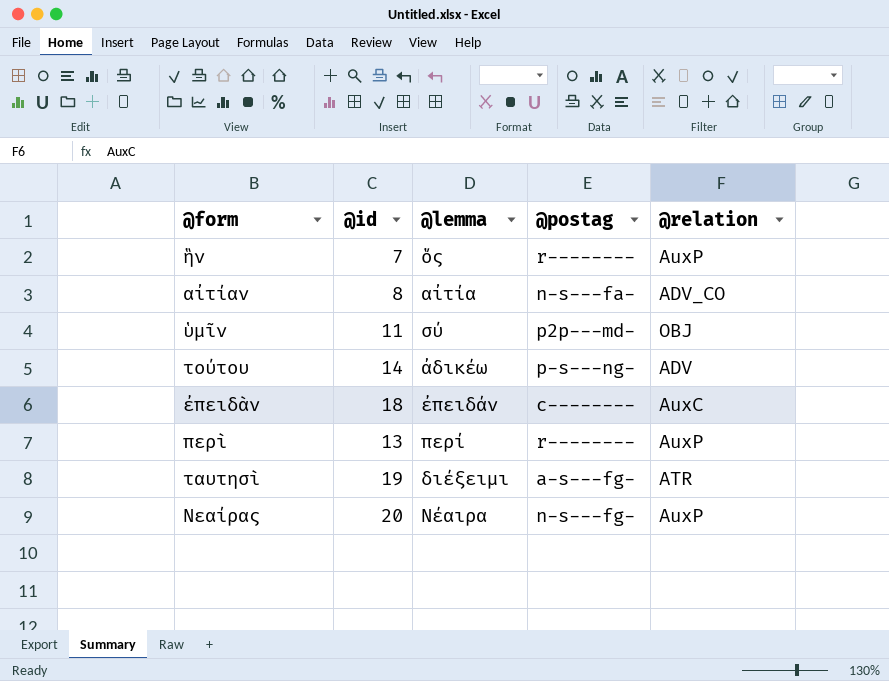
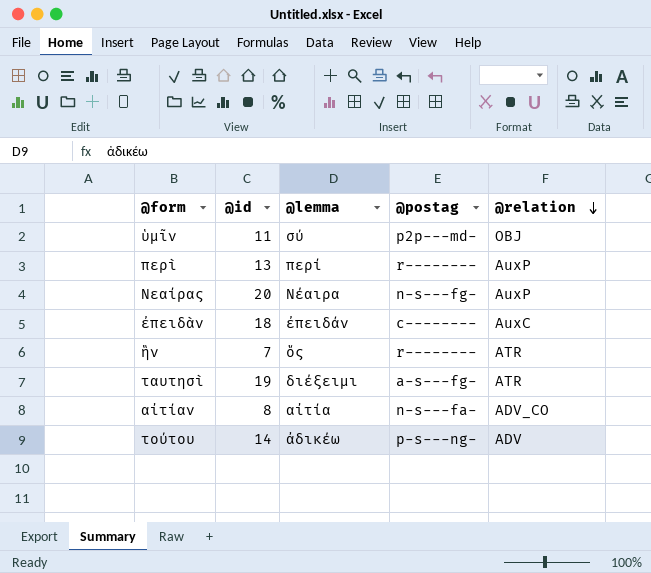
row order: none -> @relation descending
ἣν | @relation: AuxP -> ATR

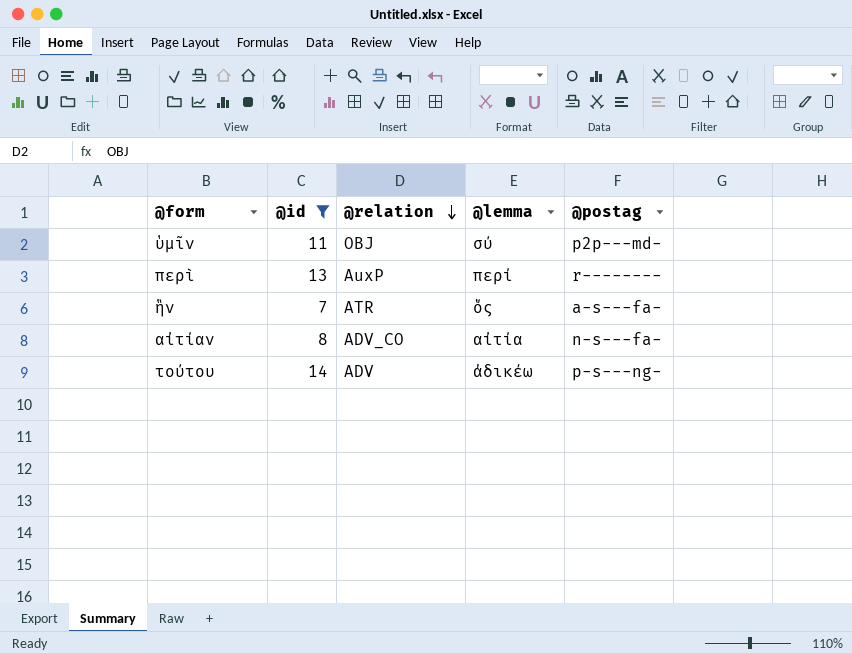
filter: none -> @id <= 14
column @relation | position: 5 -> 3
ἣν | @postag: r-------- -> a-s---fa-

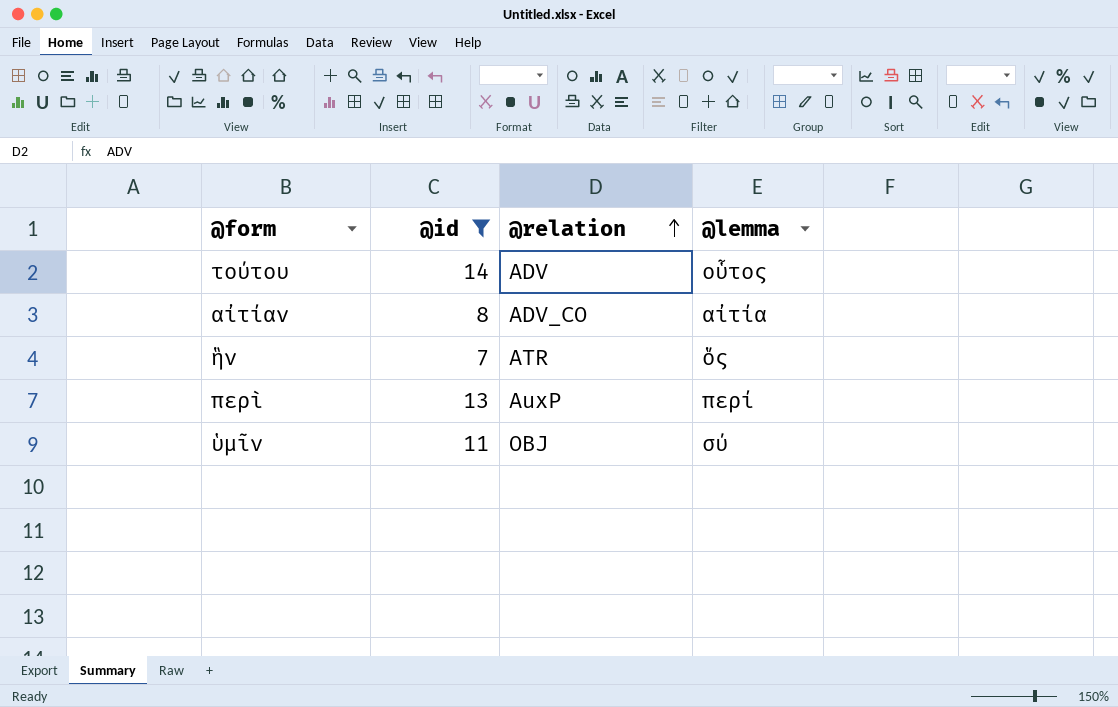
row order: @relation descending -> @relation ascending
column @postag | position: 5 -> none
τούτου | @lemma: ἀδικέω -> οὗτος

